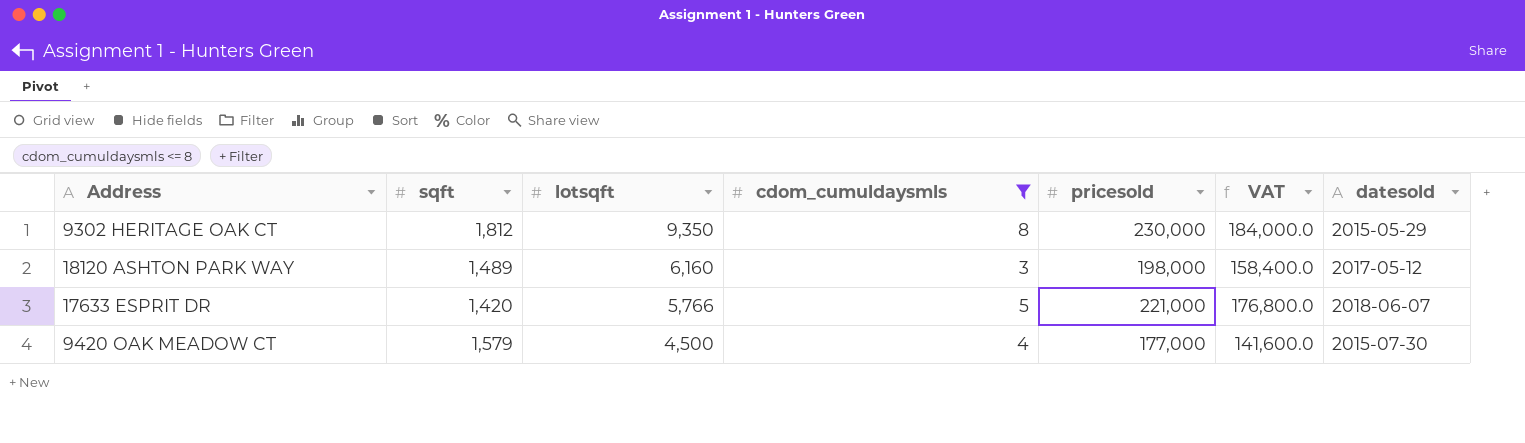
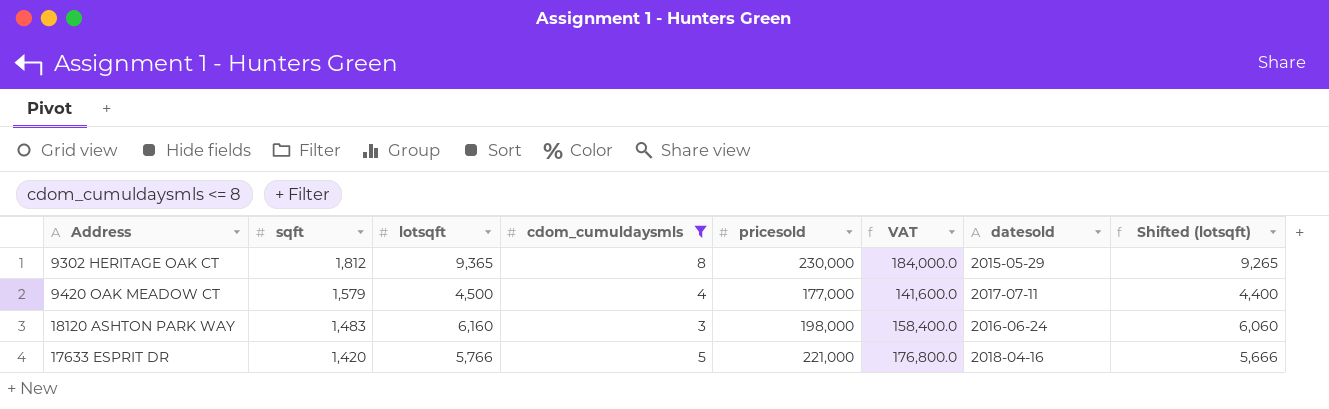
row order: lotsqft descending -> sqft descending
column Shifted (lotsqft) | formula: none -> [lotsqft] - 100
9302 HERITAGE OAK CT | lotsqft: 9,350 -> 9,365
9420 OAK MEADOW CT | datesold: 2015-07-30 -> 2017-07-11
18120 ASHTON PARK WAY | sqft: 1,489 -> 1,483
18120 ASHTON PARK WAY | datesold: 2017-05-12 -> 2016-06-24
17633 ESPRIT DR | datesold: 2018-06-07 -> 2018-04-16

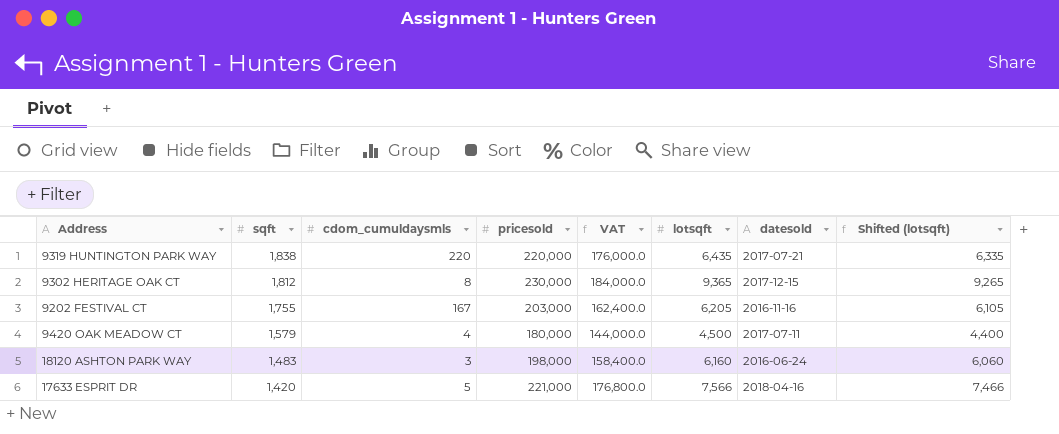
filter: cdom_cumuldaysmls <= 8 -> none
column lotsqft | position: 3 -> 6
9302 HERITAGE OAK CT | datesold: 2015-05-29 -> 2017-12-15
9420 OAK MEADOW CT | pricesold: 177,000 -> 180,000
9420 OAK MEADOW CT | VAT: 141,600.0 -> 144,000.0
17633 ESPRIT DR | lotsqft: 5,766 -> 7,566
17633 ESPRIT DR | Shifted (lotsqft): 5,666 -> 7,466

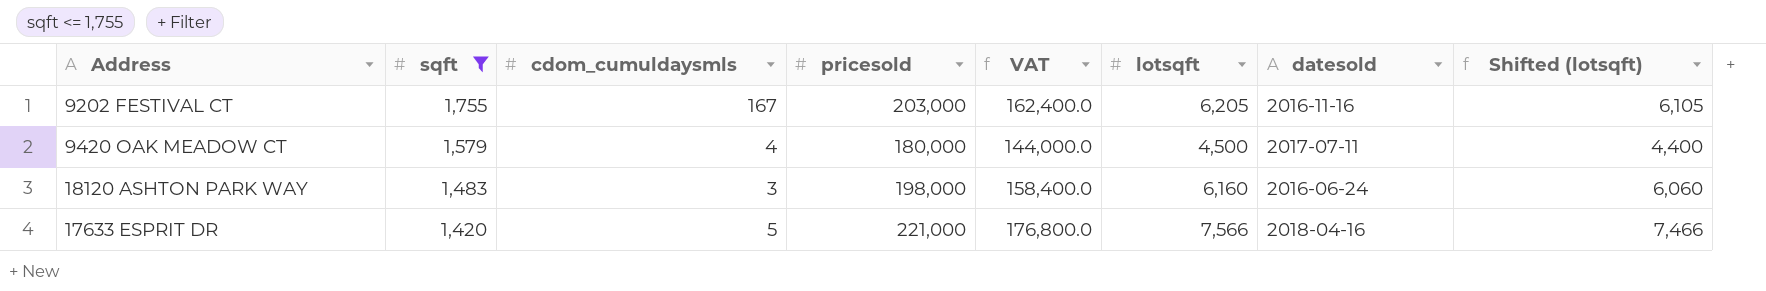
filter: none -> sqft <= 1,755

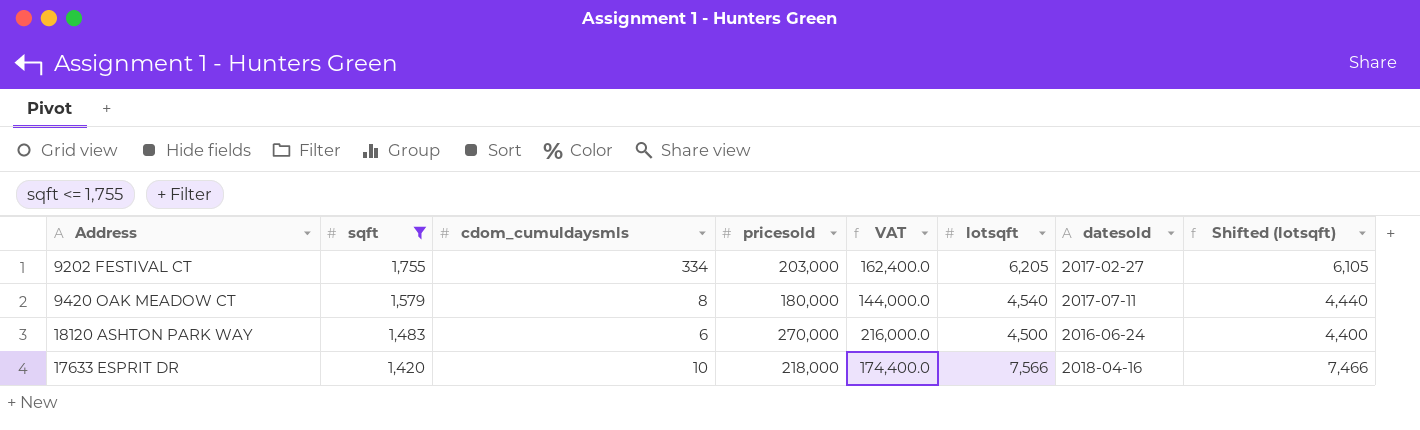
9202 FESTIVAL CT | cdom_cumuldaysmls: 167 -> 334
9202 FESTIVAL CT | datesold: 2016-11-16 -> 2017-02-27
9420 OAK MEADOW CT | cdom_cumuldaysmls: 4 -> 8
9420 OAK MEADOW CT | lotsqft: 4,500 -> 4,540
9420 OAK MEADOW CT | Shifted (lotsqft): 4,400 -> 4,440
18120 ASHTON PARK WAY | cdom_cumuldaysmls: 3 -> 6
18120 ASHTON PARK WAY | pricesold: 198,000 -> 270,000
18120 ASHTON PARK WAY | VAT: 158,400.0 -> 216,000.0
18120 ASHTON PARK WAY | lotsqft: 6,160 -> 4,500
18120 ASHTON PARK WAY | Shifted (lotsqft): 6,060 -> 4,400
17633 ESPRIT DR | cdom_cumuldaysmls: 5 -> 10
17633 ESPRIT DR | pricesold: 221,000 -> 218,000
17633 ESPRIT DR | VAT: 176,800.0 -> 174,400.0

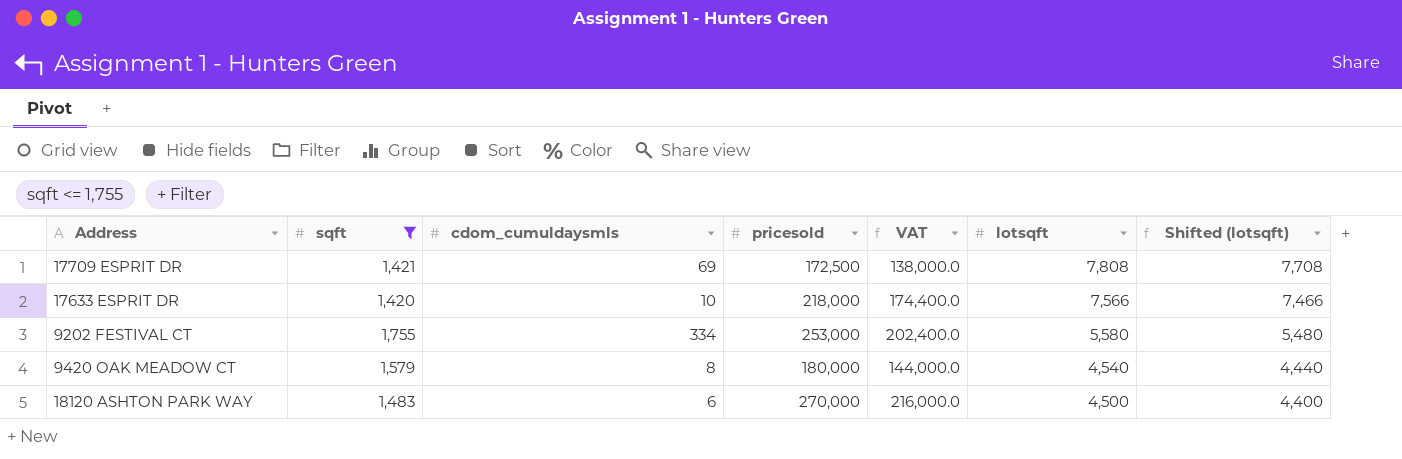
row order: sqft descending -> lotsqft descending
column datesold | position: 7 -> none
row 17709 ESPRIT DR: none -> 1,421 | 69 | 172,500 | 138,000.0 | 7,808 | 7,708
9202 FESTIVAL CT | pricesold: 203,000 -> 253,000
9202 FESTIVAL CT | VAT: 162,400.0 -> 202,400.0
9202 FESTIVAL CT | lotsqft: 6,205 -> 5,580
9202 FESTIVAL CT | Shifted (lotsqft): 6,105 -> 5,480

